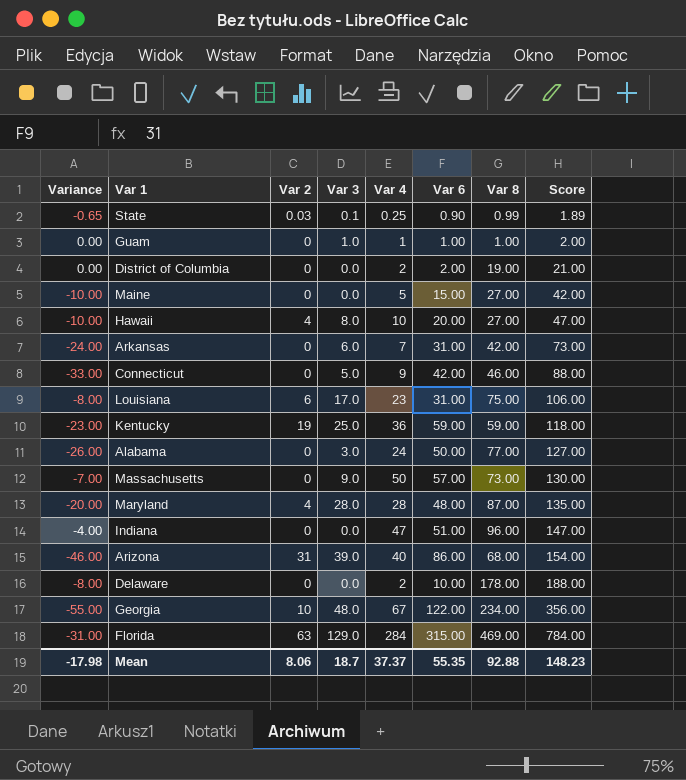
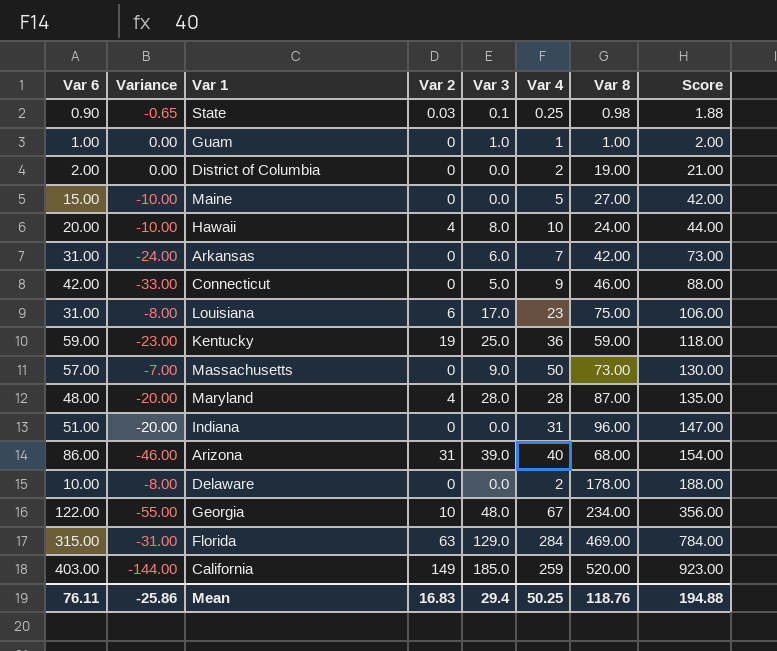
column Var 6 | position: 6 -> 1
row Alabama: -26.00 | 0 | 3.0 | 24 | 50.00 | 77.00 | 127.00 -> none
State | Var 8: 0.99 -> 0.98
State | Score: 1.89 -> 1.88
Hawaii | Var 8: 27.00 -> 24.00
Hawaii | Score: 47.00 -> 44.00
Indiana | Variance: -4.00 -> -20.00
Indiana | Var 4: 47 -> 31
row California: none -> 403.00 | -144.00 | 149 | 185.0 | 259 | 520.00 | 923.00
Mean | Var 6: 55.35 -> 76.11
Mean | Variance: -17.98 -> -25.86
Mean | Var 2: 8.06 -> 16.83
Mean | Var 3: 18.7 -> 29.4
Mean | Var 4: 37.37 -> 50.25
Mean | Var 8: 92.88 -> 118.76
Mean | Score: 148.23 -> 194.88

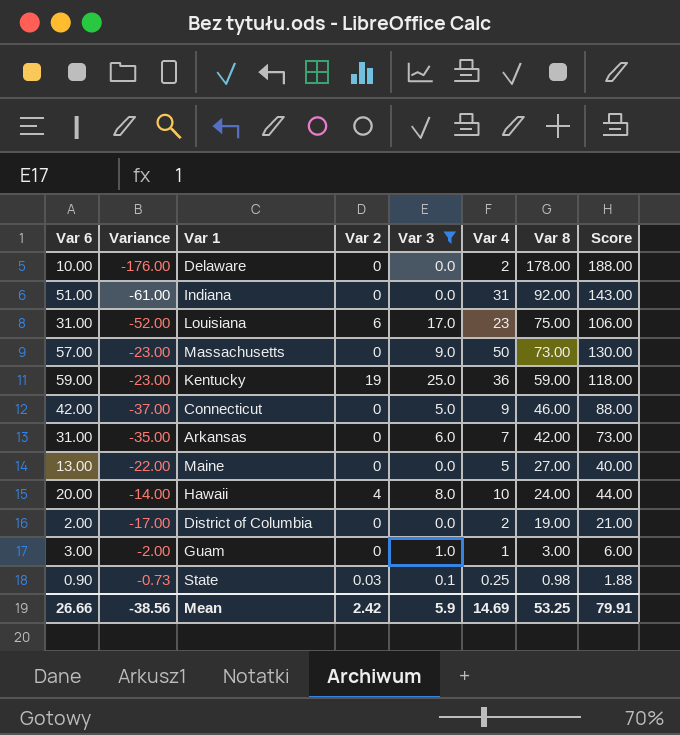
filter: none -> Var 3 <= 25.0
row order: Score ascending -> Var 8 descending
column Variance | formula: [Var 4] - [Var 6] -> [Var 4] - [Var 8]
Indiana | Var 8: 96.00 -> 92.00
Indiana | Score: 147.00 -> 143.00
Maine | Var 6: 15.00 -> 13.00
Maine | Score: 42.00 -> 40.00
Guam | Var 6: 1.00 -> 3.00
Guam | Var 8: 1.00 -> 3.00
Guam | Score: 2.00 -> 6.00
Mean | Var 6: 76.11 -> 26.66
Mean | Variance: -25.86 -> -38.56
Mean | Var 2: 16.83 -> 2.42
Mean | Var 3: 29.4 -> 5.9
Mean | Var 4: 50.25 -> 14.69
Mean | Var 8: 118.76 -> 53.25
Mean | Score: 194.88 -> 79.91

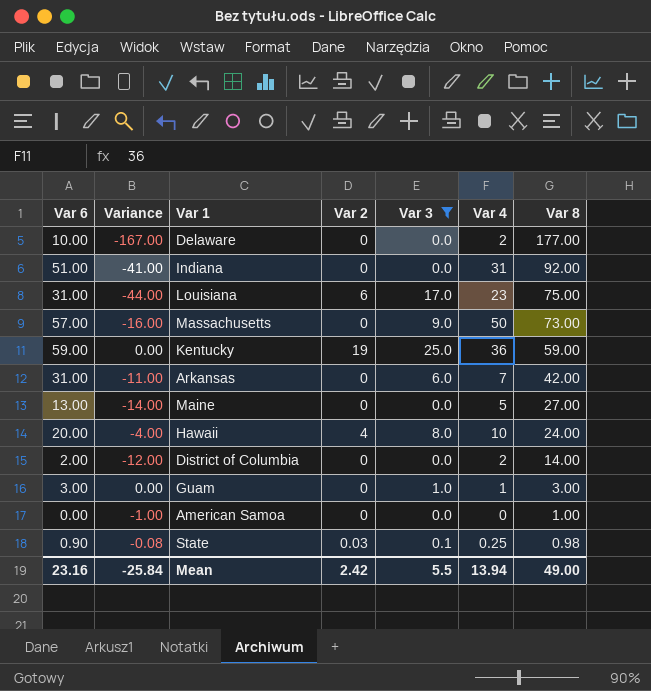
column Score | formula: [Var 6] + [Var 8] -> none
column Variance | formula: [Var 4] - [Var 8] -> [Var 6] - [Var 8]
row Connecticut: 42.00 | -37.00 | 0 | 5.0 | 9 | 46.00 | 88.00 -> none
Delaware | Var 8: 178.00 -> 177.00
District of Columbia | Var 8: 19.00 -> 14.00
row American Samoa: none -> 0.00 | -1.00 | 0 | 0.0 | 0 | 1.00
Mean | Var 6: 26.66 -> 23.16
Mean | Variance: -38.56 -> -25.84
Mean | Var 3: 5.9 -> 5.5
Mean | Var 4: 14.69 -> 13.94
Mean | Var 8: 53.25 -> 49.00

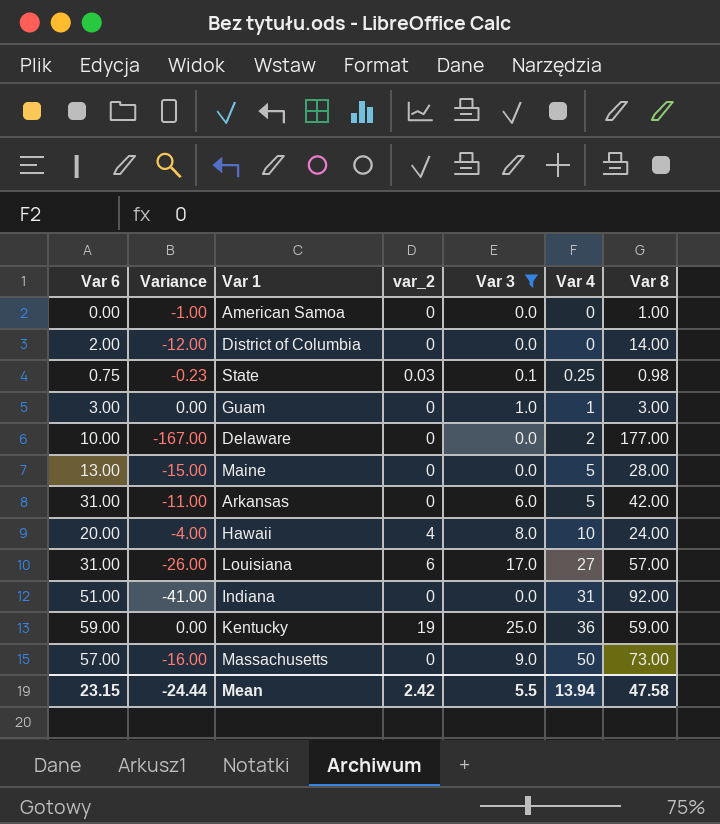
row order: Var 8 descending -> Var 4 ascending
column name: Var 2 -> var_2
District of Columbia | Var 4: 2 -> 0
State | Var 6: 0.90 -> 0.75
State | Variance: -0.08 -> -0.23
Maine | Variance: -14.00 -> -15.00
Maine | Var 8: 27.00 -> 28.00
Arkansas | Var 4: 7 -> 5
Louisiana | Variance: -44.00 -> -26.00
Louisiana | Var 4: 23 -> 27
Louisiana | Var 8: 75.00 -> 57.00
Mean | Var 6: 23.16 -> 23.15
Mean | Variance: -25.84 -> -24.44
Mean | Var 8: 49.00 -> 47.58

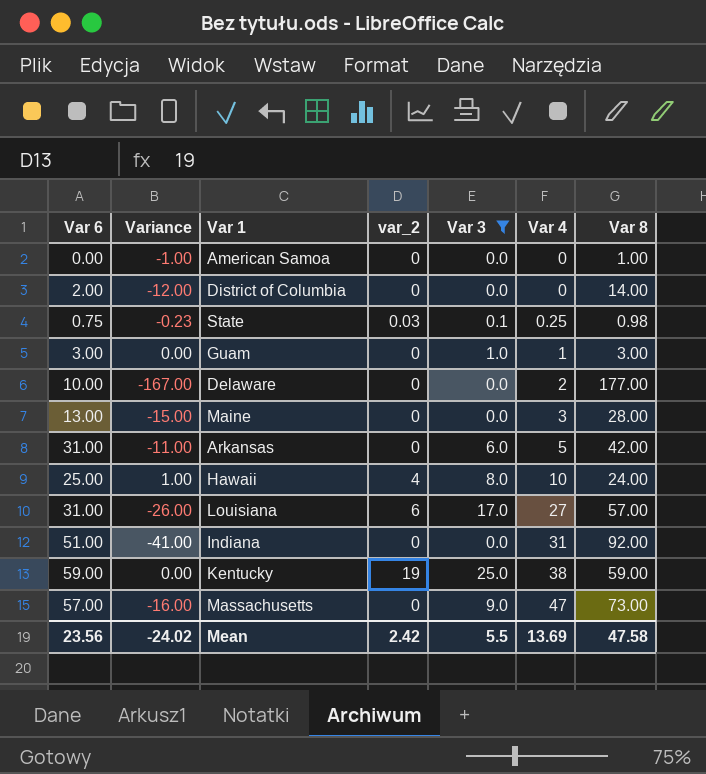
Maine | Var 4: 5 -> 3
Hawaii | Var 6: 20.00 -> 25.00
Hawaii | Variance: -4.00 -> 1.00
Kentucky | Var 4: 36 -> 38
Massachusetts | Var 4: 50 -> 47
Mean | Var 6: 23.15 -> 23.56
Mean | Variance: -24.44 -> -24.02
Mean | Var 4: 13.94 -> 13.69

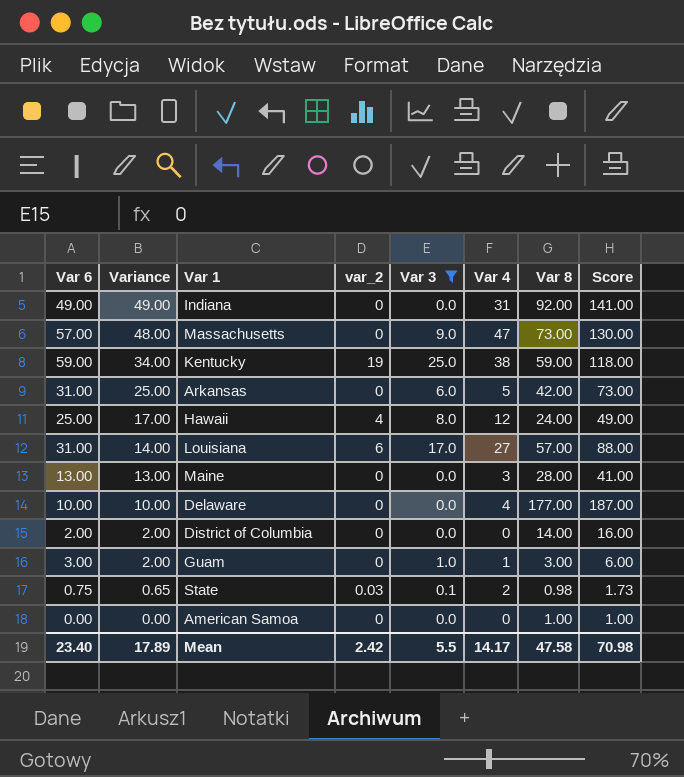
row order: Var 4 ascending -> Variance descending
column Variance | formula: [Var 6] - [Var 8] -> [Var 6] - [Var 3]
column Score | formula: none -> [Var 6] + [Var 8]
Indiana | Var 6: 51.00 -> 49.00
Hawaii | Var 4: 10 -> 12
Delaware | Var 4: 2 -> 4
State | Var 4: 0.25 -> 2
Mean | Var 6: 23.56 -> 23.40
Mean | Variance: -24.02 -> 17.89
Mean | Var 4: 13.69 -> 14.17

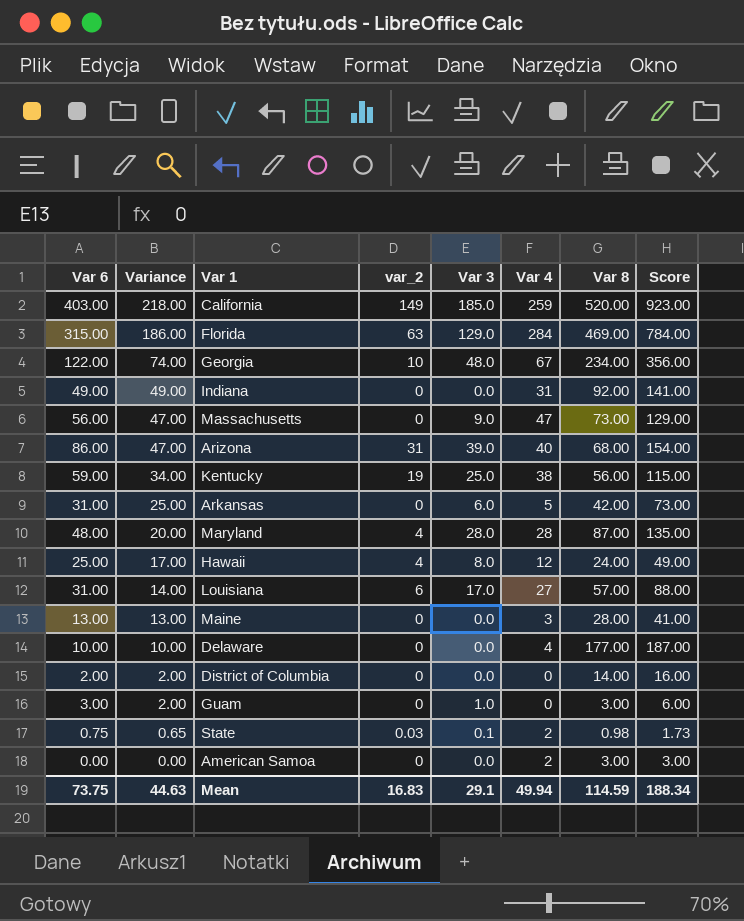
filter: Var 3 <= 25.0 -> none
Massachusetts | Var 6: 57.00 -> 56.00
Massachusetts | Variance: 48.00 -> 47.00
Massachusetts | Score: 130.00 -> 129.00
Kentucky | Var 8: 59.00 -> 56.00
Kentucky | Score: 118.00 -> 115.00
Guam | Var 4: 1 -> 0
American Samoa | Var 4: 0 -> 2
American Samoa | Var 8: 1.00 -> 3.00
American Samoa | Score: 1.00 -> 3.00
Mean | Var 6: 23.40 -> 73.75
Mean | Variance: 17.89 -> 44.63
Mean | var_2: 2.42 -> 16.83
Mean | Var 3: 5.5 -> 29.1
Mean | Var 4: 14.17 -> 49.94
Mean | Var 8: 47.58 -> 114.59
Mean | Score: 70.98 -> 188.34

